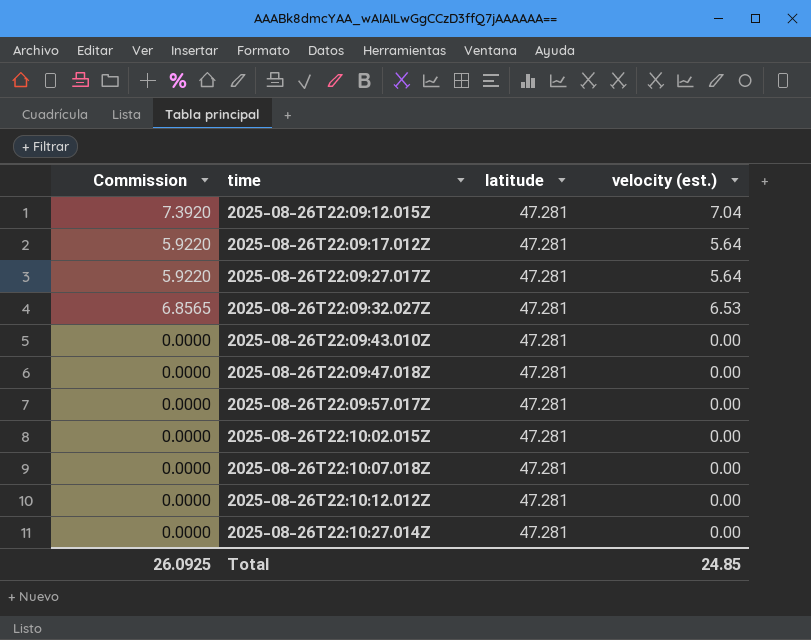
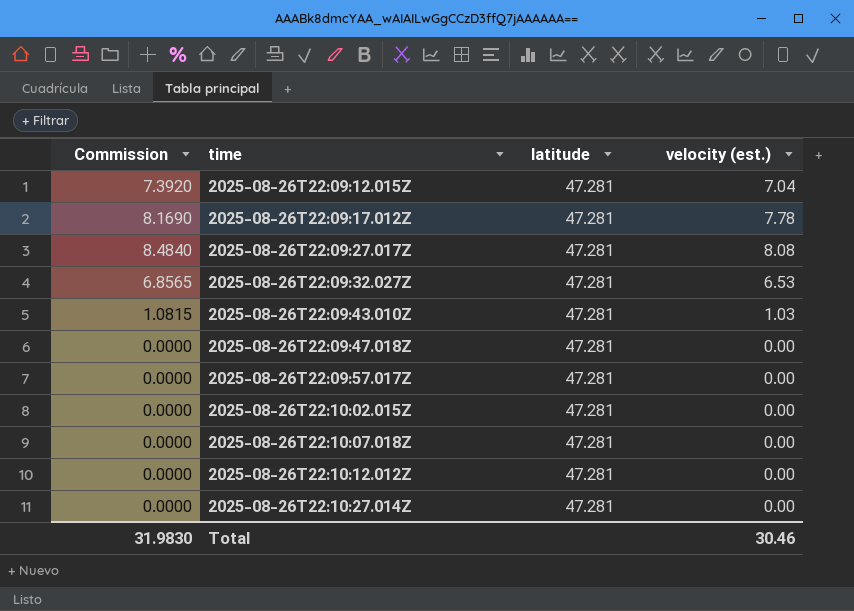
2025-08-26T22:09:17.012Z | Commission: 5.9220 -> 8.1690
2025-08-26T22:09:17.012Z | velocity (est.): 5.64 -> 7.78
2025-08-26T22:09:27.017Z | Commission: 5.9220 -> 8.4840
2025-08-26T22:09:27.017Z | velocity (est.): 5.64 -> 8.08
2025-08-26T22:09:43.010Z | Commission: 0.0000 -> 1.0815
2025-08-26T22:09:43.010Z | velocity (est.): 0.00 -> 1.03
Total | Commission: 26.0925 -> 31.9830
Total | velocity (est.): 24.85 -> 30.46

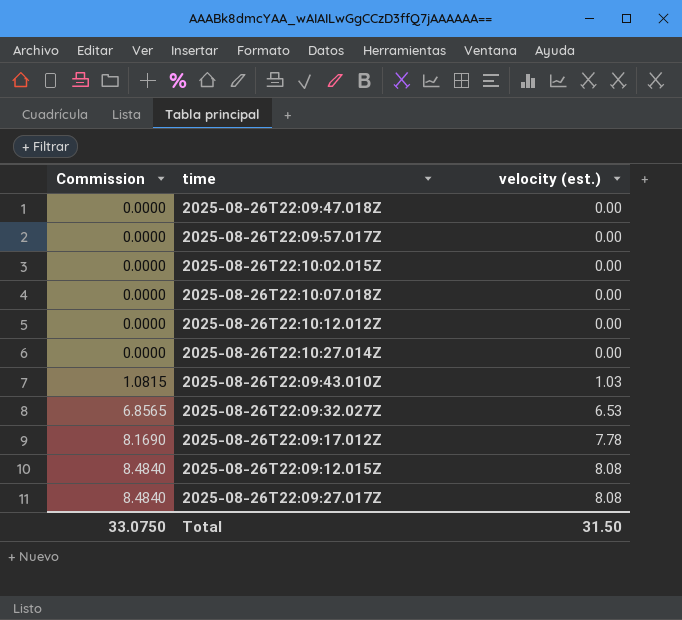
row order: time ascending -> Commission ascending
column latitude | position: 3 -> none
2025-08-26T22:09:12.015Z | Commission: 7.3920 -> 8.4840
2025-08-26T22:09:12.015Z | velocity (est.): 7.04 -> 8.08
Total | Commission: 31.9830 -> 33.0750
Total | velocity (est.): 30.46 -> 31.50

